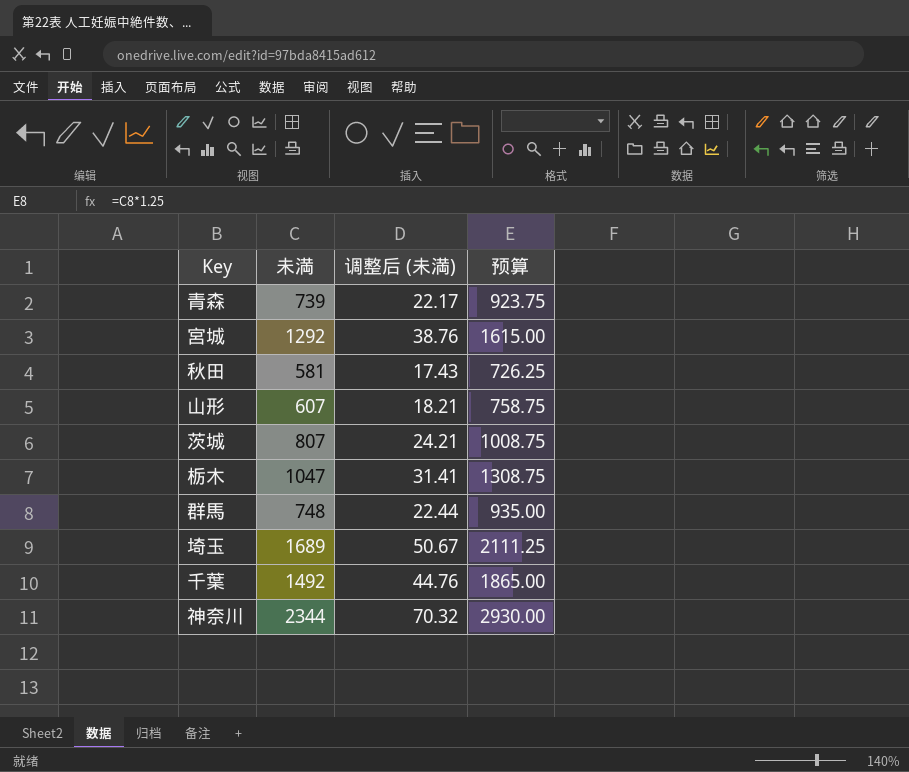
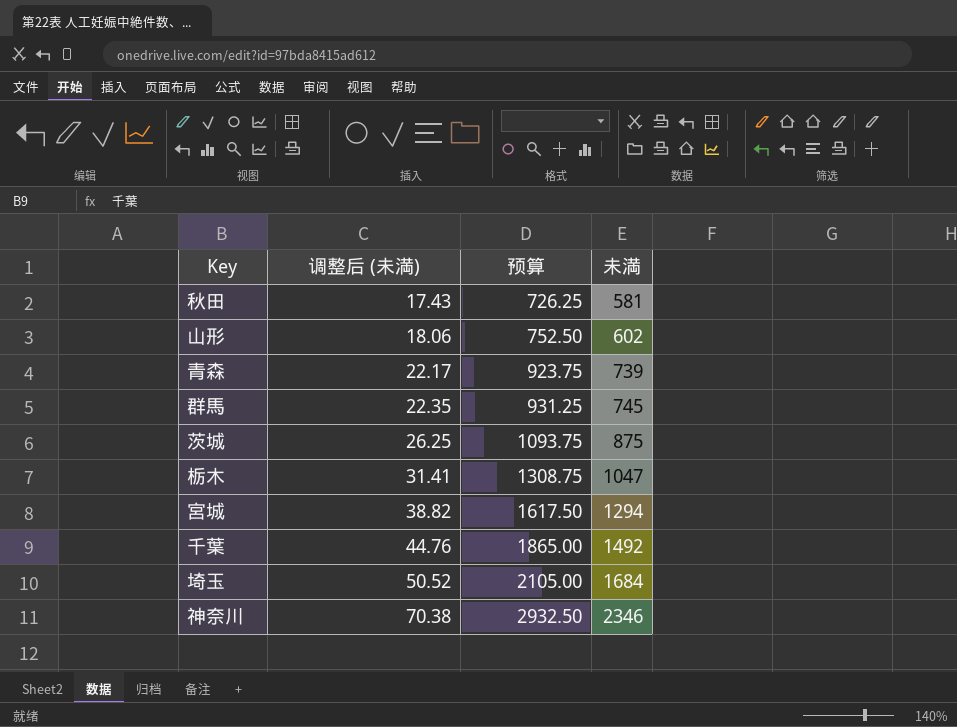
row order: none -> 调整后 (未満) ascending
column 未満 | position: 2 -> 4
山形 | 调整后 (未満): 18.21 -> 18.06
山形 | 预算: 758.75 -> 752.50
山形 | 未満: 607 -> 602
群馬 | 调整后 (未満): 22.44 -> 22.35
群馬 | 预算: 935.00 -> 931.25
群馬 | 未満: 748 -> 745
茨城 | 调整后 (未満): 24.21 -> 26.25
茨城 | 预算: 1008.75 -> 1093.75
茨城 | 未満: 807 -> 875
宮城 | 调整后 (未満): 38.76 -> 38.82
宮城 | 预算: 1615.00 -> 1617.50
宮城 | 未満: 1292 -> 1294
埼玉 | 调整后 (未満): 50.67 -> 50.52
埼玉 | 预算: 2111.25 -> 2105.00
埼玉 | 未満: 1689 -> 1684
神奈川 | 调整后 (未満): 70.32 -> 70.38
神奈川 | 预算: 2930.00 -> 2932.50
神奈川 | 未満: 2344 -> 2346

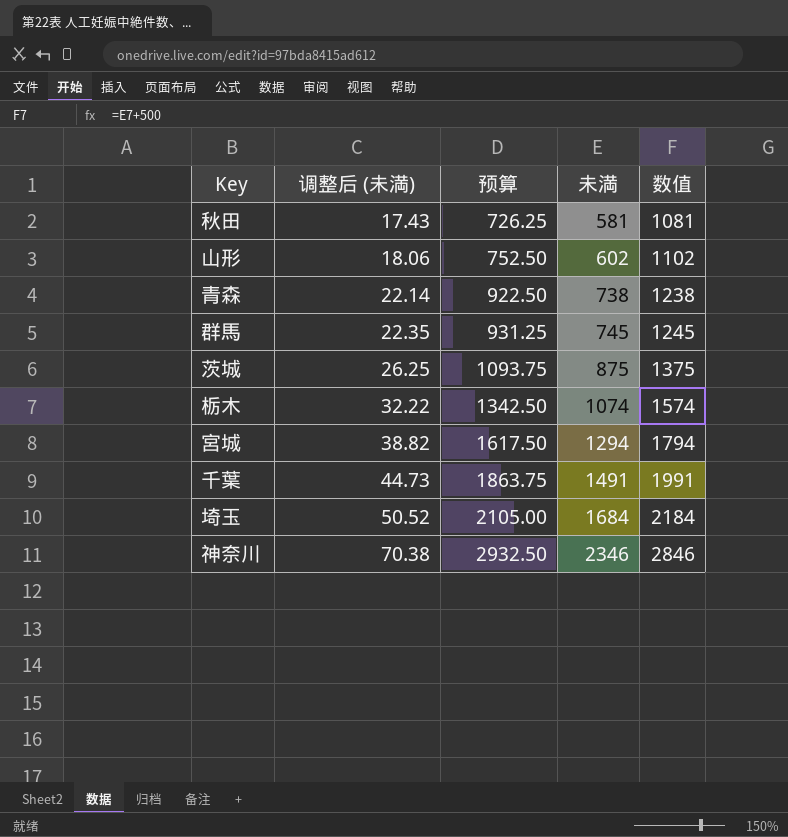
column 数值 | formula: none -> [未満] + 500
青森 | 调整后 (未満): 22.17 -> 22.14
青森 | 预算: 923.75 -> 922.50
青森 | 未満: 739 -> 738
栃木 | 调整后 (未満): 31.41 -> 32.22
栃木 | 预算: 1308.75 -> 1342.50
栃木 | 未満: 1047 -> 1074
千葉 | 调整后 (未満): 44.76 -> 44.73
千葉 | 预算: 1865.00 -> 1863.75
千葉 | 未満: 1492 -> 1491

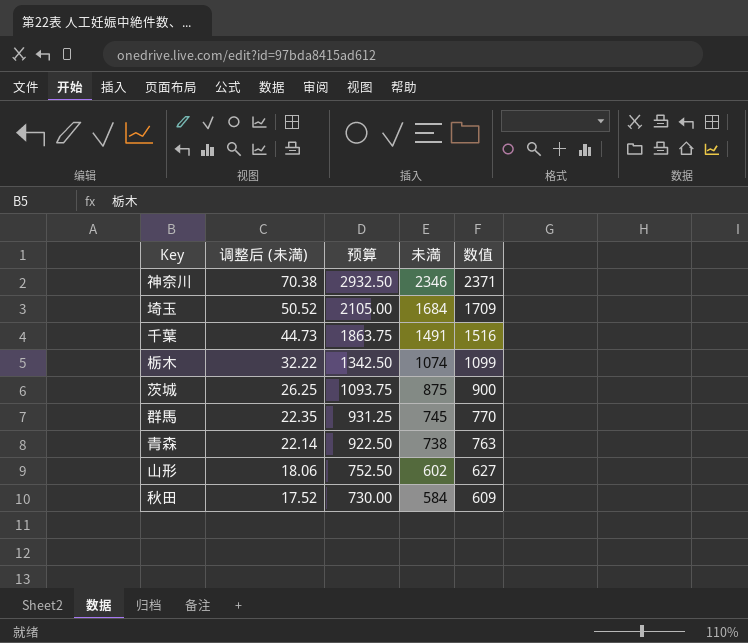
row order: 调整后 (未満) ascending -> 调整后 (未満) descending
column 数值 | formula: [未満] + 500 -> [未満] + 25
row 宮城: 38.82 | 1617.50 | 1294 | 1794 -> none
秋田 | 调整后 (未満): 17.43 -> 17.52
秋田 | 预算: 726.25 -> 730.00
秋田 | 未満: 581 -> 584

